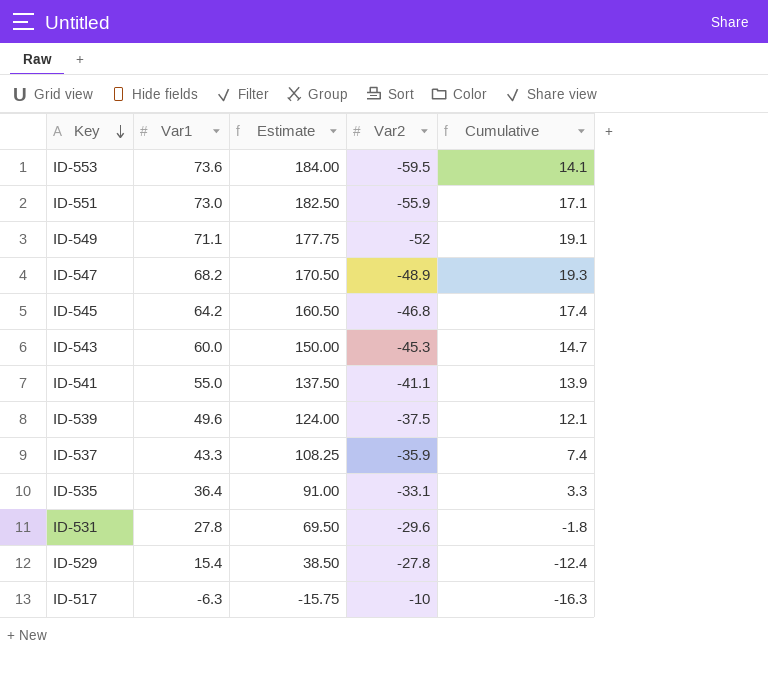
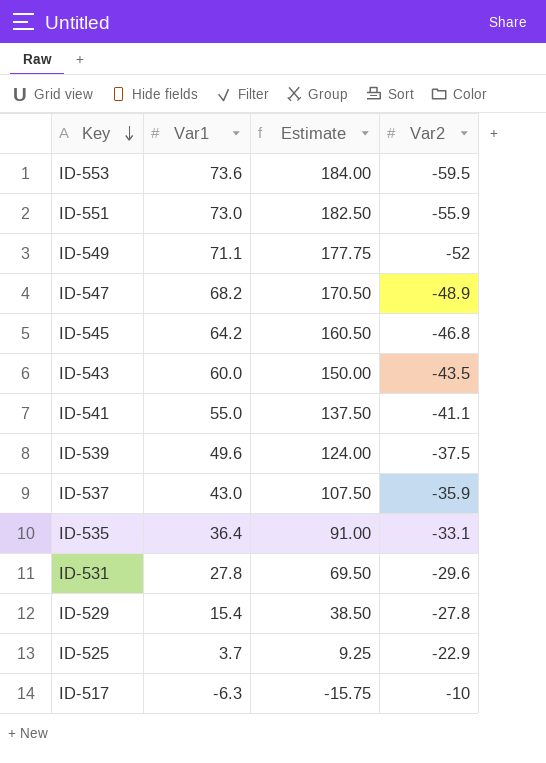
column Cumulative | formula: [Var1] + [Var2] -> none
ID-543 | Var2: -45.3 -> -43.5
ID-537 | Var1: 43.3 -> 43.0
ID-537 | Estimate: 108.25 -> 107.50
row ID-525: none -> 3.7 | 9.25 | -22.9

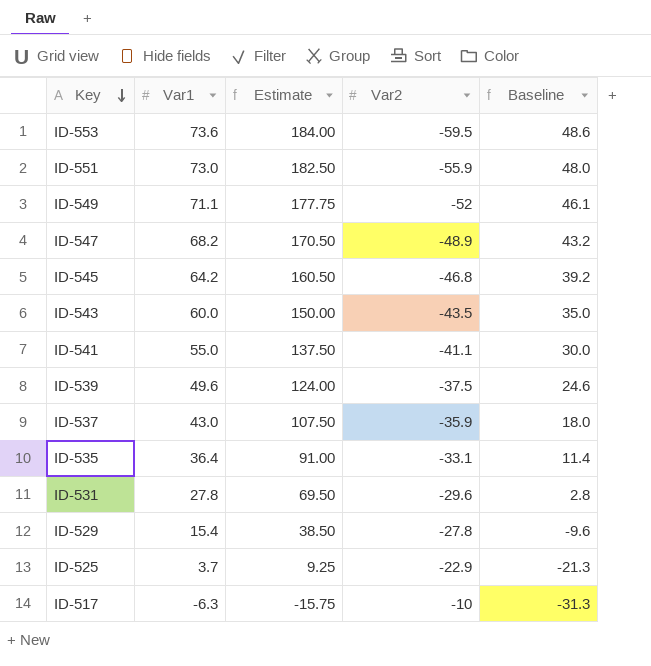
column Baseline | formula: none -> [Var1] - 25

